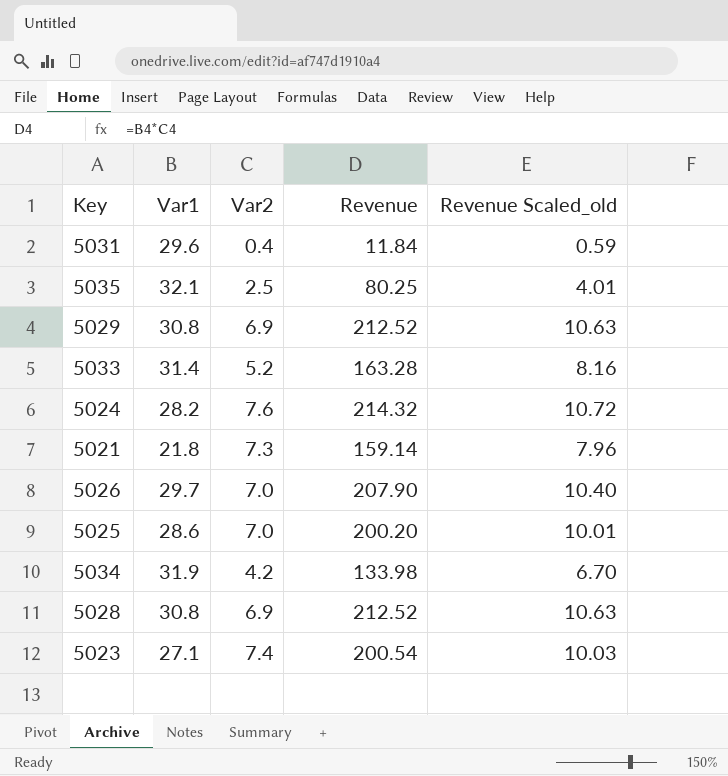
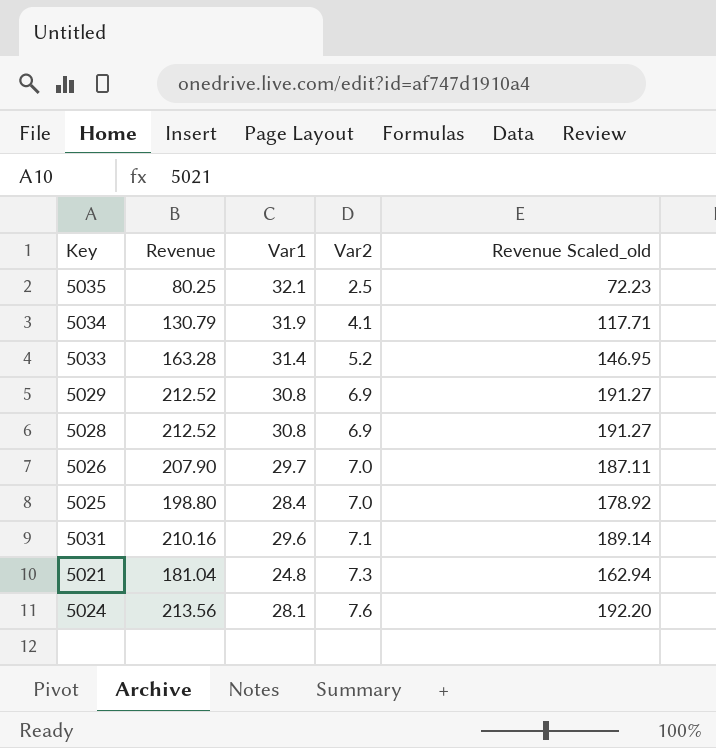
row order: none -> Var2 ascending
column Revenue | position: 4 -> 2
column Revenue Scaled_old | formula: [Revenue] * 0.05 -> [Revenue] * 0.9
row 5023: 27.1 | 7.4 | 200.54 | 10.03 -> none
5034 | Revenue: 133.98 -> 130.79
5034 | Var2: 4.2 -> 4.1
5025 | Revenue: 200.20 -> 198.80
5025 | Var1: 28.6 -> 28.4
5031 | Revenue: 11.84 -> 210.16
5031 | Var2: 0.4 -> 7.1
5021 | Revenue: 159.14 -> 181.04
5021 | Var1: 21.8 -> 24.8
5024 | Revenue: 214.32 -> 213.56
5024 | Var1: 28.2 -> 28.1

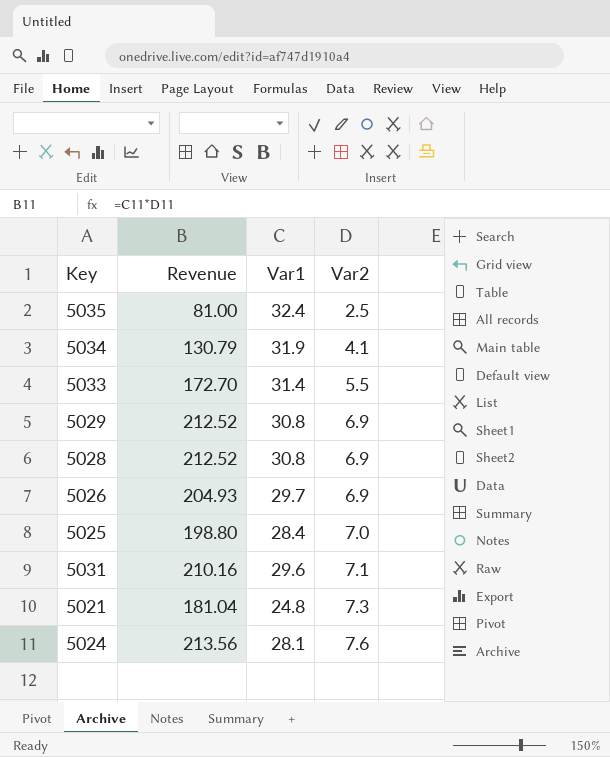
column Revenue Scaled_old | formula: [Revenue] * 0.9 -> none
5035 | Revenue: 80.25 -> 81.00
5035 | Var1: 32.1 -> 32.4
5033 | Revenue: 163.28 -> 172.70
5033 | Var2: 5.2 -> 5.5
5026 | Revenue: 207.90 -> 204.93
5026 | Var2: 7.0 -> 6.9

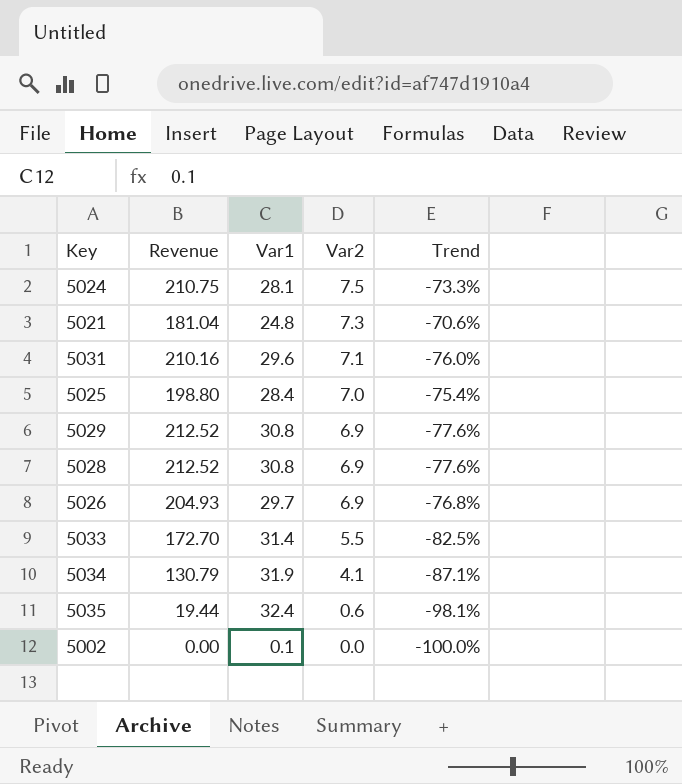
row order: Var2 ascending -> Var2 descending
column Trend | formula: none -> ([Var2] - [Var1]) / [Var1]
5024 | Revenue: 213.56 -> 210.75
5024 | Var2: 7.6 -> 7.5
5035 | Revenue: 81.00 -> 19.44
5035 | Var2: 2.5 -> 0.6
row 5002: none -> 0.00 | 0.1 | 0.0 | -100.0%

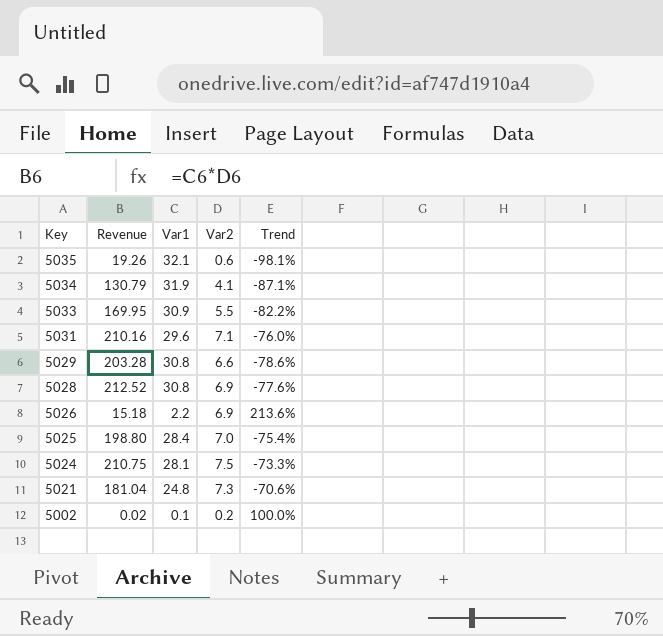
row order: Var2 descending -> Key descending
5035 | Revenue: 19.44 -> 19.26
5035 | Var1: 32.4 -> 32.1
5033 | Revenue: 172.70 -> 169.95
5033 | Var1: 31.4 -> 30.9
5033 | Trend: -82.5% -> -82.2%
5029 | Revenue: 212.52 -> 203.28
5029 | Var2: 6.9 -> 6.6
5029 | Trend: -77.6% -> -78.6%
5026 | Revenue: 204.93 -> 15.18
5026 | Var1: 29.7 -> 2.2
5026 | Trend: -76.8% -> 213.6%
5002 | Revenue: 0.00 -> 0.02
5002 | Var2: 0.0 -> 0.2
5002 | Trend: -100.0% -> 100.0%

